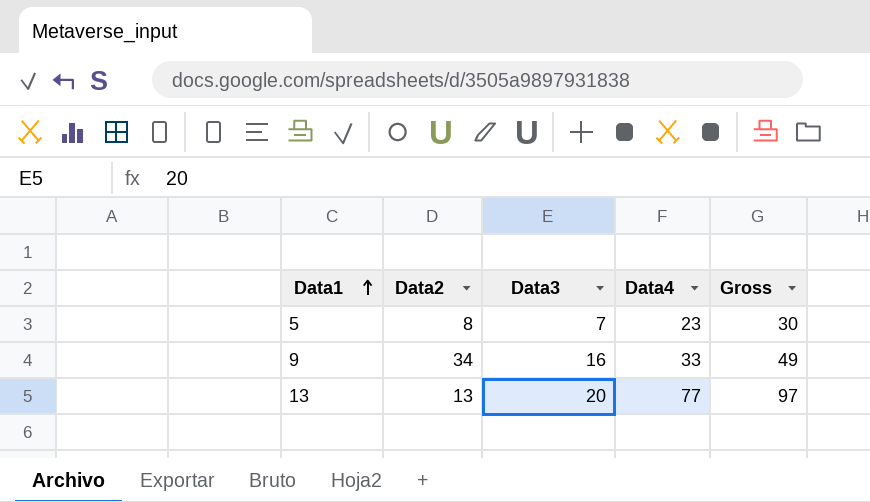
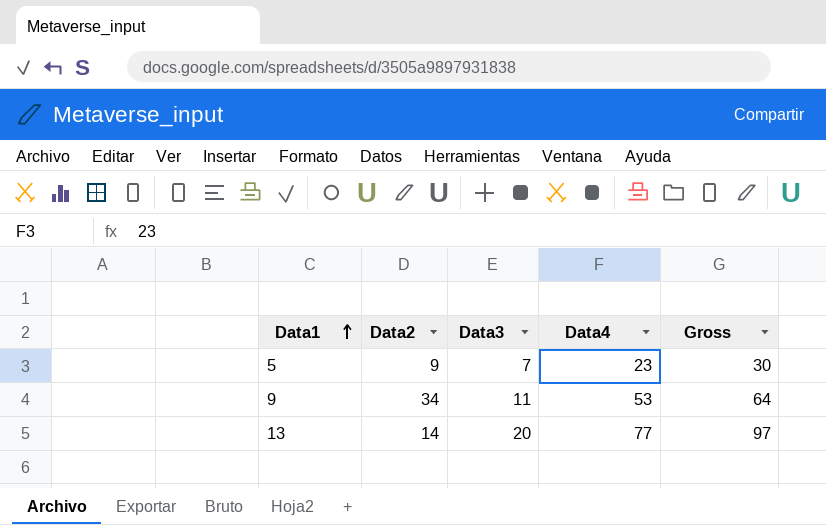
5 | Data2: 8 -> 9
9 | Data3: 16 -> 11
9 | Data4: 33 -> 53
9 | Gross: 49 -> 64
13 | Data2: 13 -> 14

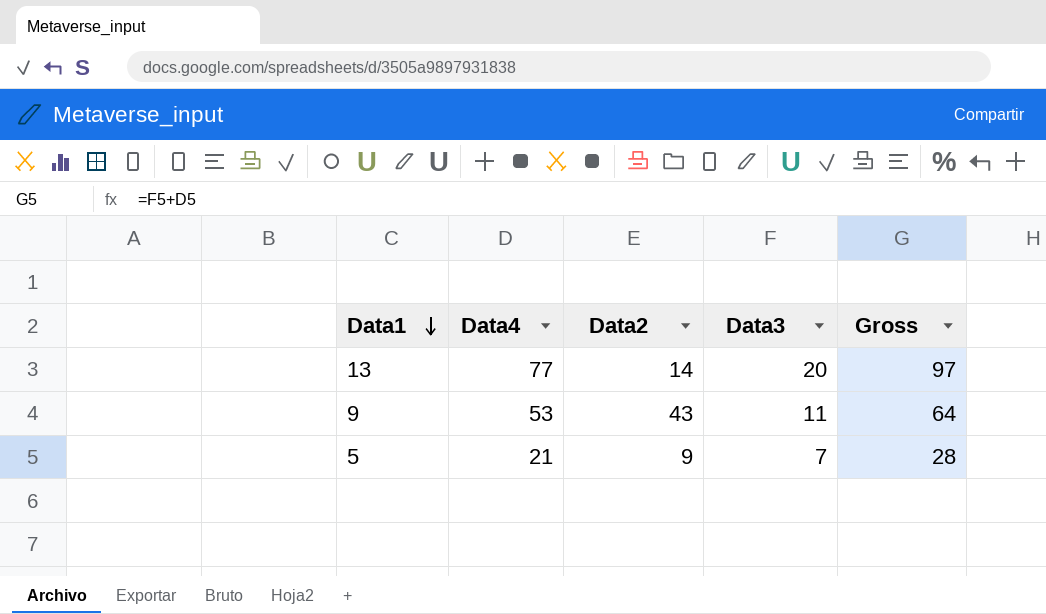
row order: Data1 ascending -> Data1 descending
column Data4 | position: 4 -> 2
9 | Data2: 34 -> 43
5 | Data4: 23 -> 21
5 | Gross: 30 -> 28

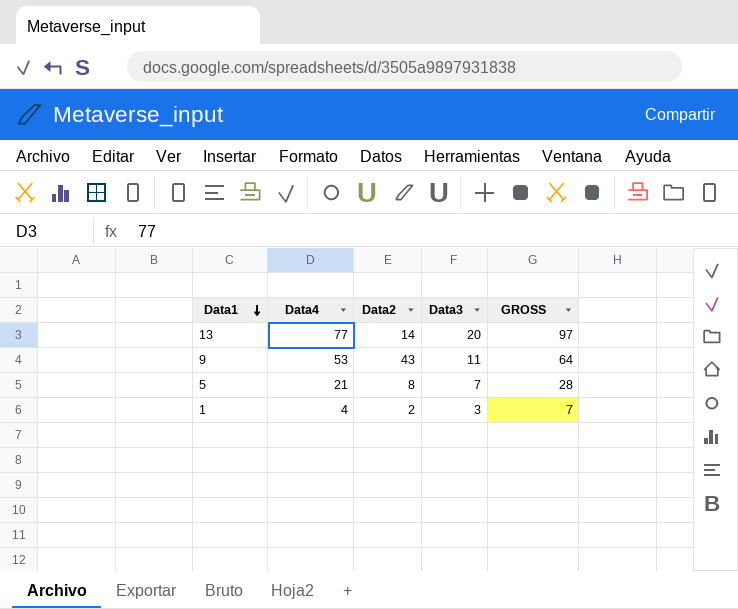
column name: Gross -> GROSS
5 | Data2: 9 -> 8
row 1: none -> 4 | 2 | 3 | 7

